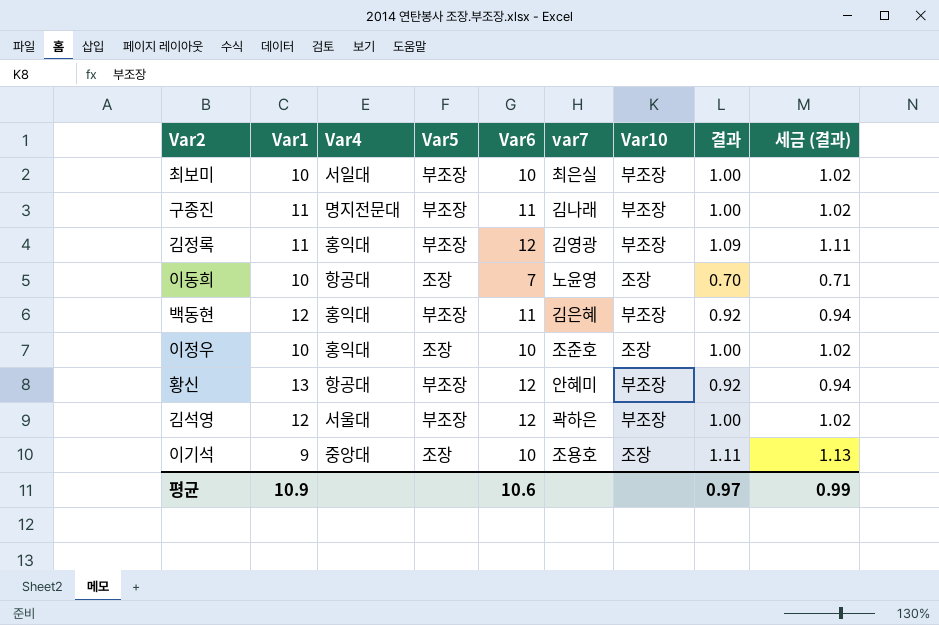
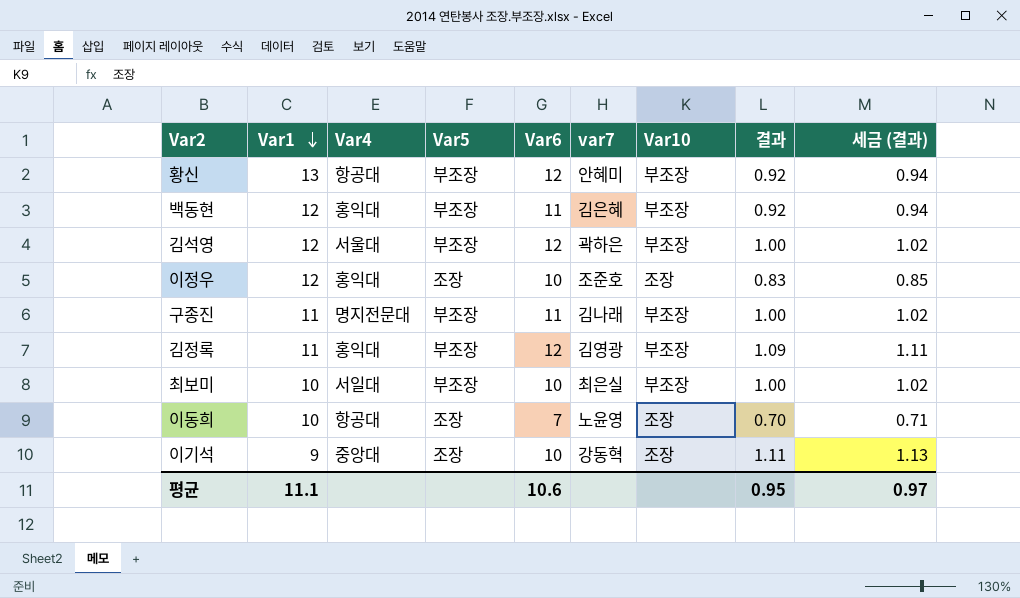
row order: none -> Var1 descending
이정우 | Var1: 10 -> 12
이정우 | 결과: 1.00 -> 0.83
이정우 | 세금 (결과): 1.02 -> 0.85
이기석 | var7: 조용호 -> 강동혁
평균 | Var1: 10.9 -> 11.1
평균 | 결과: 0.97 -> 0.95
평균 | 세금 (결과): 0.99 -> 0.97

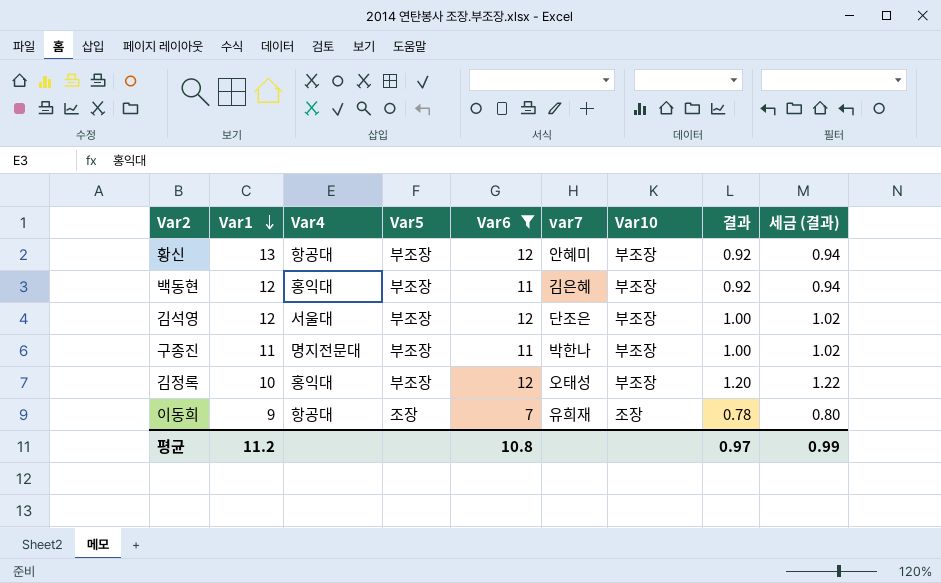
filter: none -> Var6 != 10
김석영 | var7: 곽하은 -> 단조은
구종진 | var7: 김나래 -> 박한나
김정록 | Var1: 11 -> 10
김정록 | var7: 김영광 -> 오태성
김정록 | 결과: 1.09 -> 1.20
김정록 | 세금 (결과): 1.11 -> 1.22
이동희 | Var1: 10 -> 9
이동희 | var7: 노윤영 -> 유희재
이동희 | 결과: 0.70 -> 0.78
이동희 | 세금 (결과): 0.71 -> 0.80
평균 | Var1: 11.1 -> 11.2
평균 | Var6: 10.6 -> 10.8
평균 | 결과: 0.95 -> 0.97
평균 | 세금 (결과): 0.97 -> 0.99

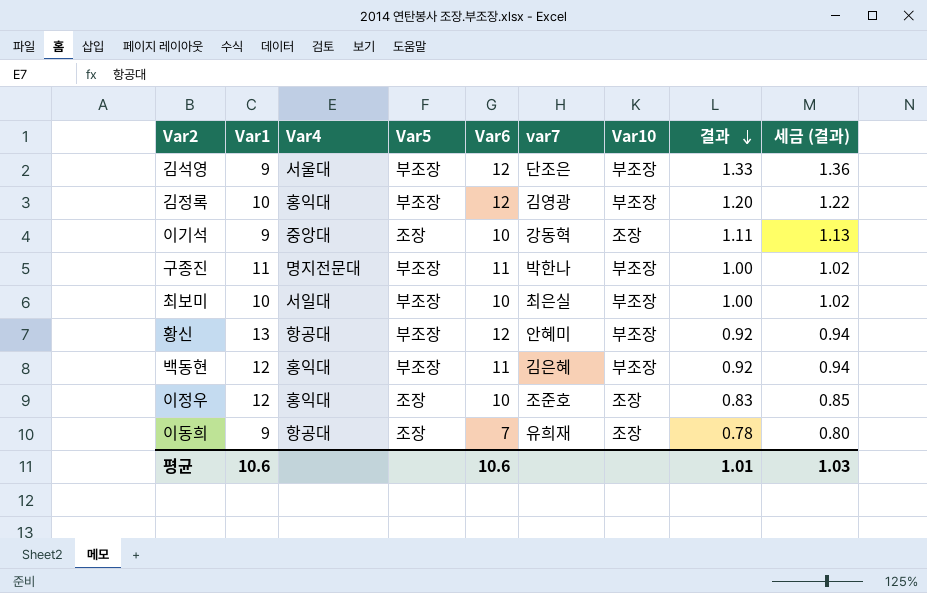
filter: Var6 != 10 -> none
row order: Var1 descending -> 결과 descending
김석영 | Var1: 12 -> 9
김석영 | 결과: 1.00 -> 1.33
김석영 | 세금 (결과): 1.02 -> 1.36
김정록 | var7: 오태성 -> 김영광
평균 | Var1: 11.2 -> 10.6
평균 | Var6: 10.8 -> 10.6
평균 | 결과: 0.97 -> 1.01
평균 | 세금 (결과): 0.99 -> 1.03

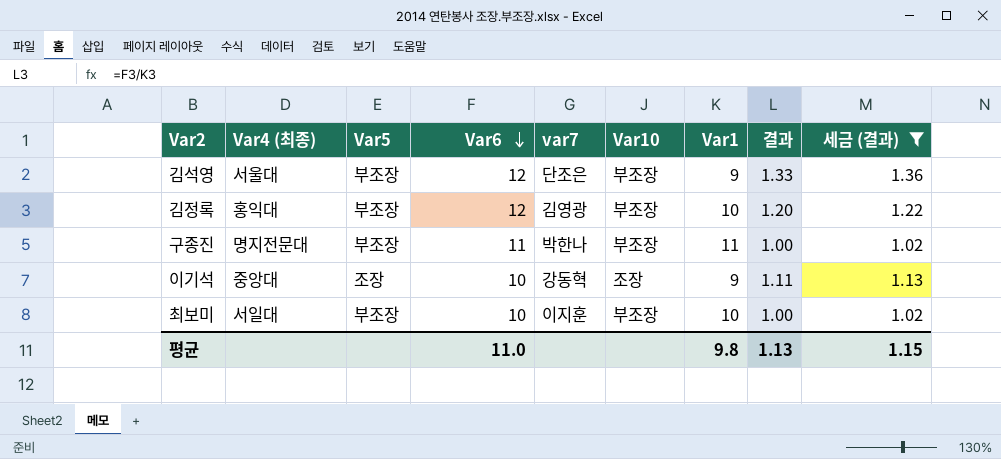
filter: none -> 세금 (결과) >= 1.02
row order: 결과 descending -> Var6 descending
column name: Var4 -> Var4 (최종)
column Var1 | position: 2 -> 7
최보미 | var7: 최은실 -> 이지훈
평균 | Var6: 10.6 -> 11.0
평균 | Var1: 10.6 -> 9.8
평균 | 결과: 1.01 -> 1.13
평균 | 세금 (결과): 1.03 -> 1.15

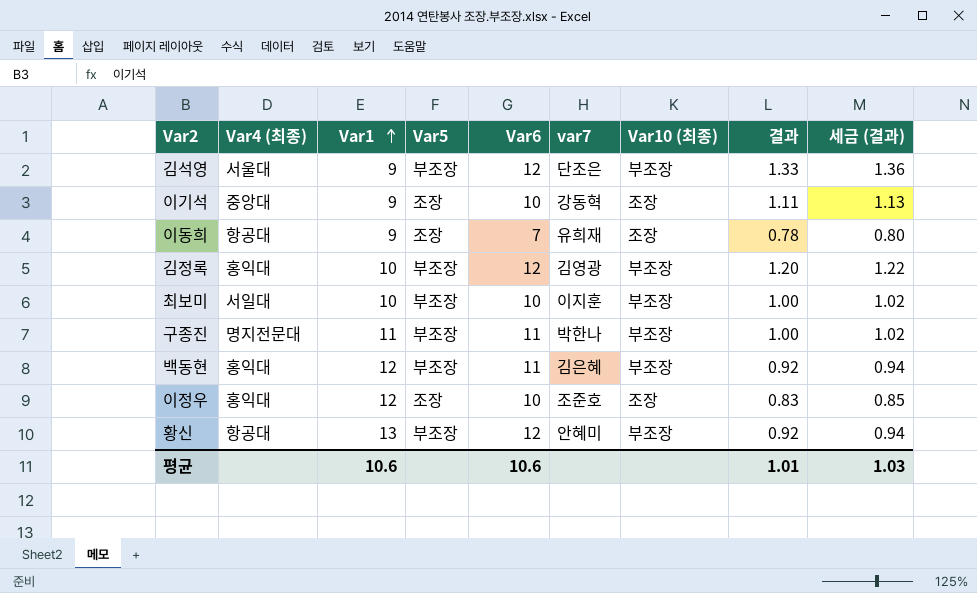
filter: 세금 (결과) >= 1.02 -> none
row order: Var6 descending -> Var1 ascending
column Var1 | position: 7 -> 3
column name: Var10 -> Var10 (최종)
평균 | Var1: 9.8 -> 10.6
평균 | Var6: 11.0 -> 10.6
평균 | 결과: 1.13 -> 1.01
평균 | 세금 (결과): 1.15 -> 1.03

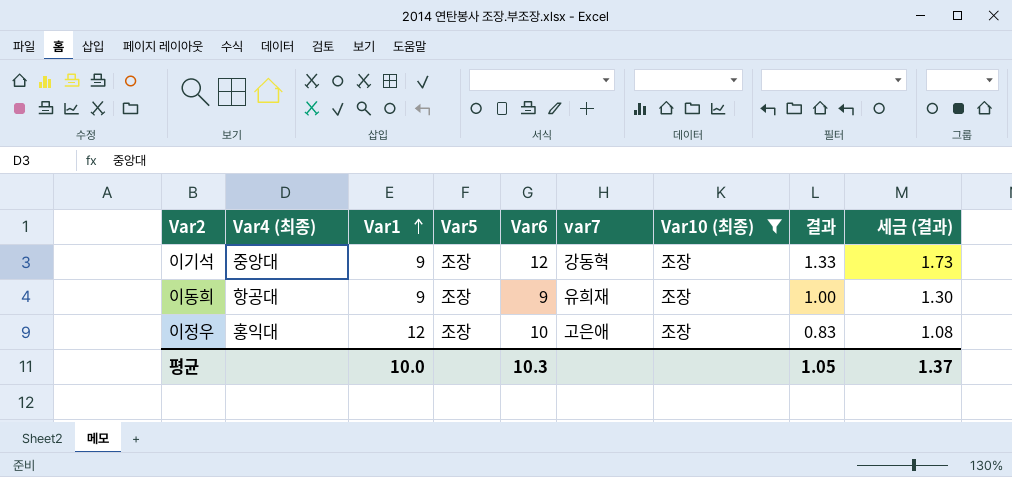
filter: none -> Var10 (최종) = 조장
column 세금 (결과) | formula: [결과] * 1.02 -> [결과] * 1.3
이기석 | Var6: 10 -> 12
이기석 | 결과: 1.11 -> 1.33
이동희 | Var6: 7 -> 9
이동희 | 결과: 0.78 -> 1.00
이정우 | var7: 조준호 -> 고은애
평균 | Var1: 10.6 -> 10.0
평균 | Var6: 10.6 -> 10.3
평균 | 결과: 1.01 -> 1.05
평균 | 세금 (결과): 1.03 -> 1.37

